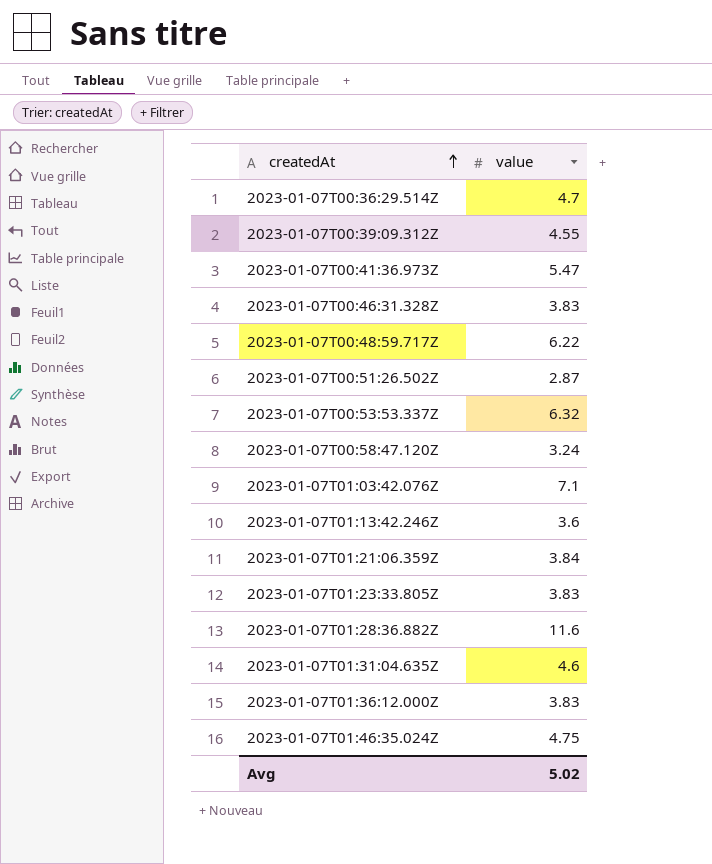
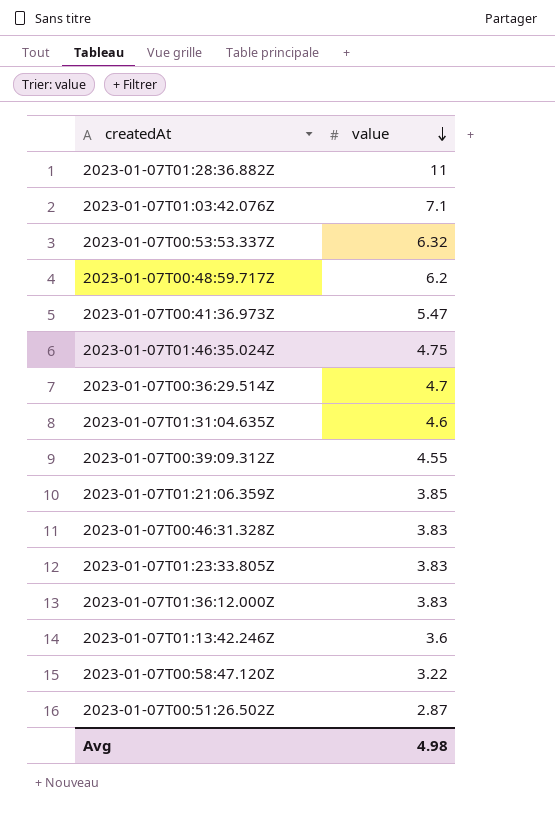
row order: createdAt ascending -> value descending
2023-01-07T01:28:36.882Z | value: 11.6 -> 11
2023-01-07T00:48:59.717Z | value: 6.22 -> 6.2
2023-01-07T01:21:06.359Z | value: 3.84 -> 3.85
2023-01-07T00:58:47.120Z | value: 3.24 -> 3.22
Avg | value: 5.02 -> 4.98

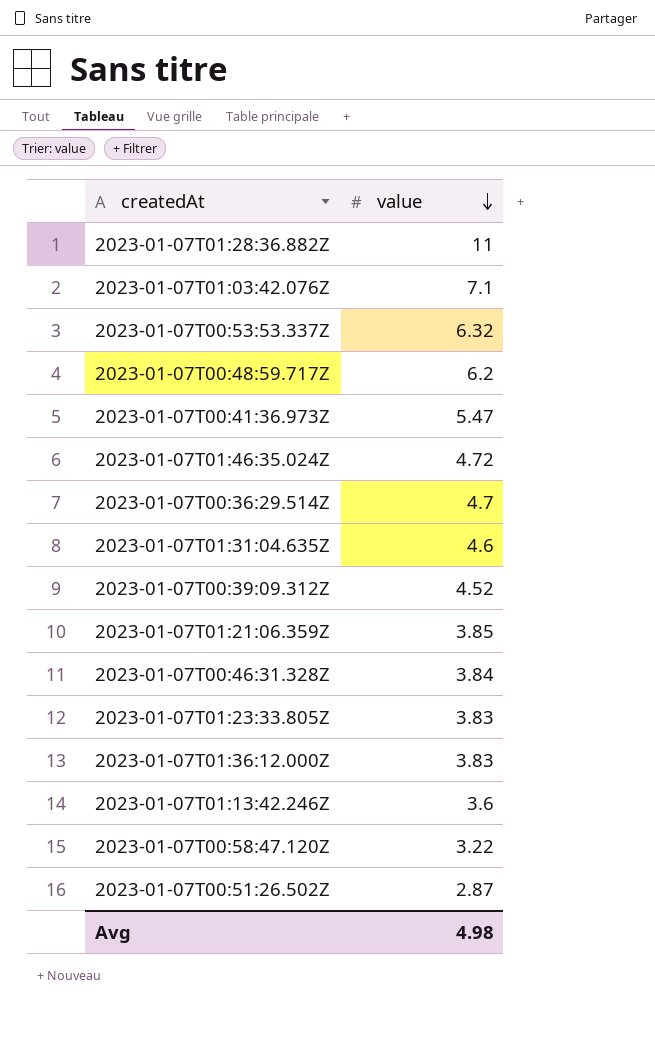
2023-01-07T01:46:35.024Z | value: 4.75 -> 4.72
2023-01-07T00:39:09.312Z | value: 4.55 -> 4.52
2023-01-07T00:46:31.328Z | value: 3.83 -> 3.84

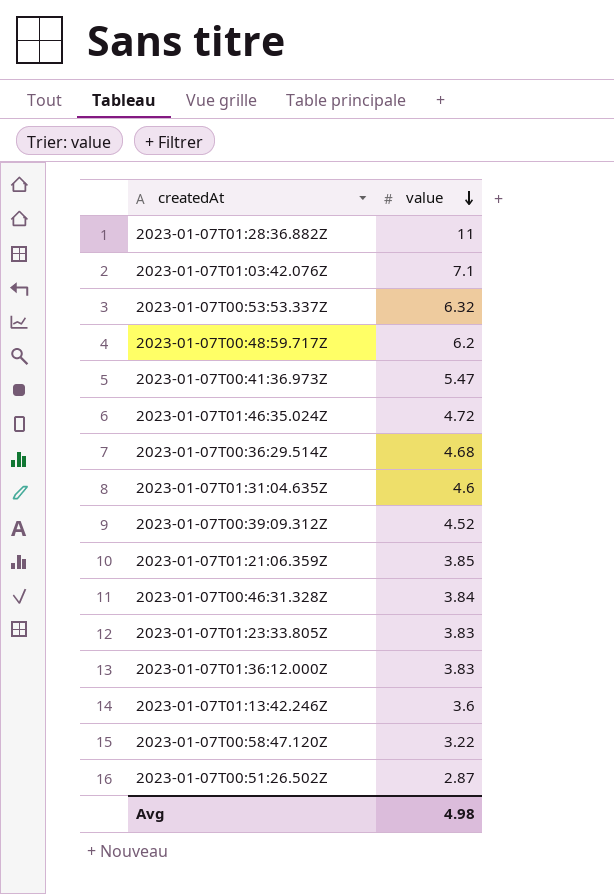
2023-01-07T00:36:29.514Z | value: 4.7 -> 4.68

